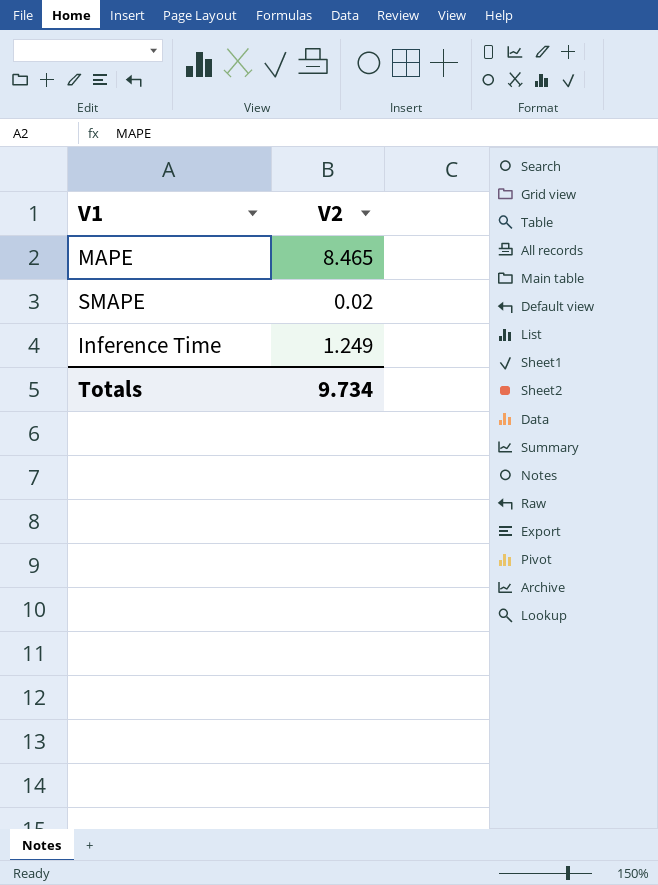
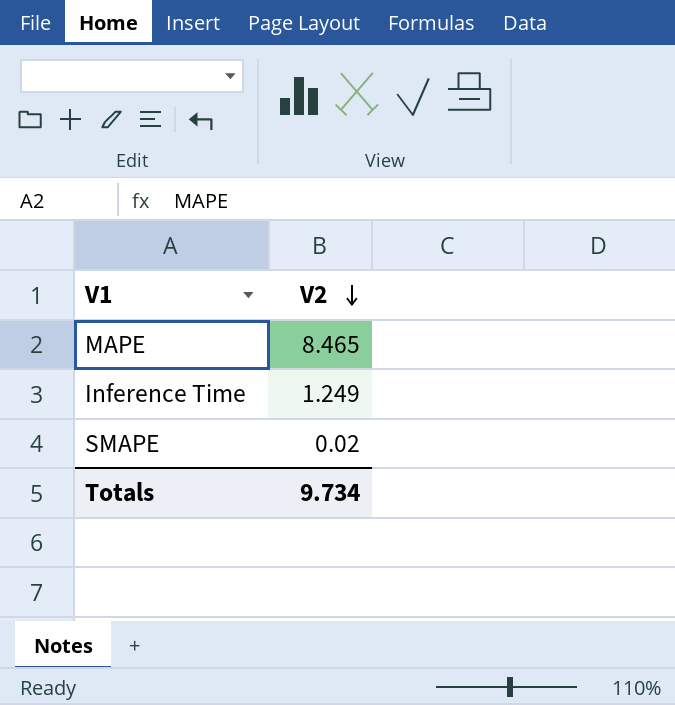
row order: none -> V2 descending

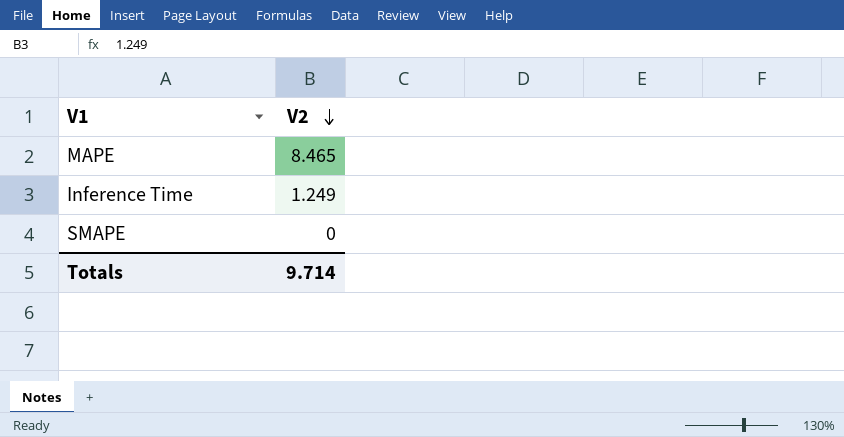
SMAPE | V2: 0.02 -> 0
Totals | V2: 9.734 -> 9.714

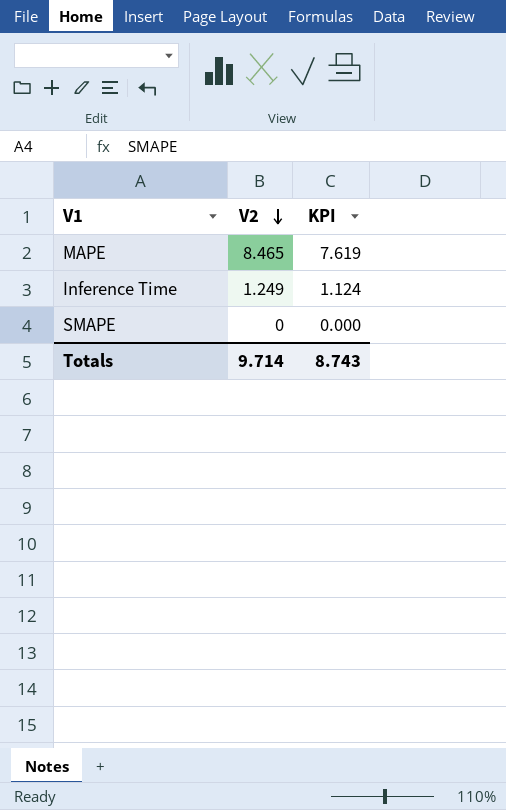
column KPI | formula: none -> [V2] * 0.9

